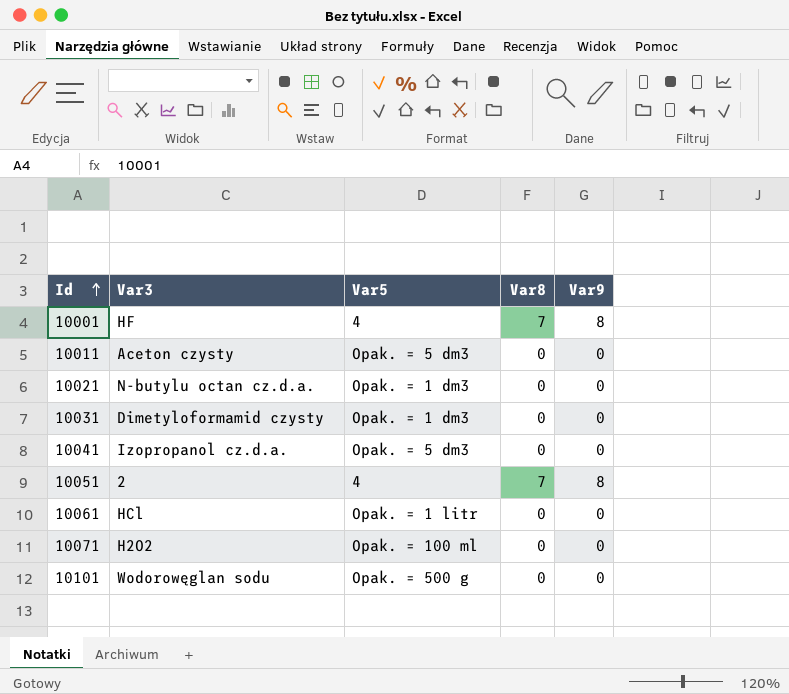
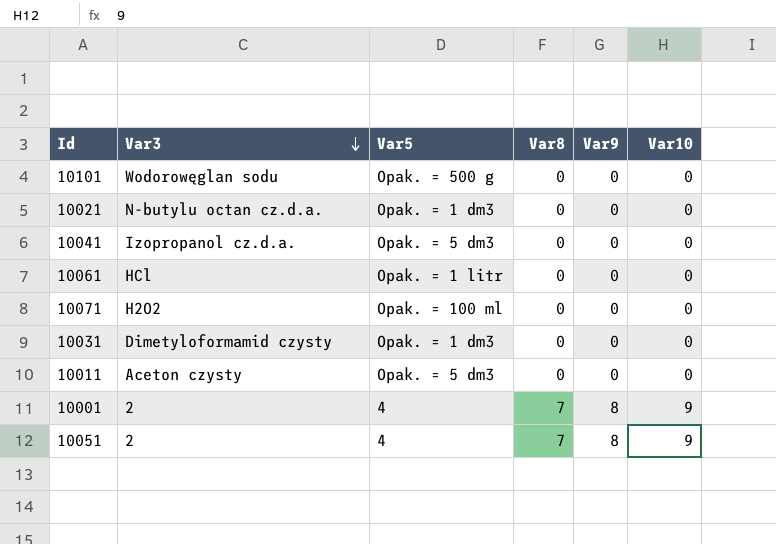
row order: Id ascending -> Var3 descending
column Var10 | position: none -> 6
10001 | Var3: HF -> 2

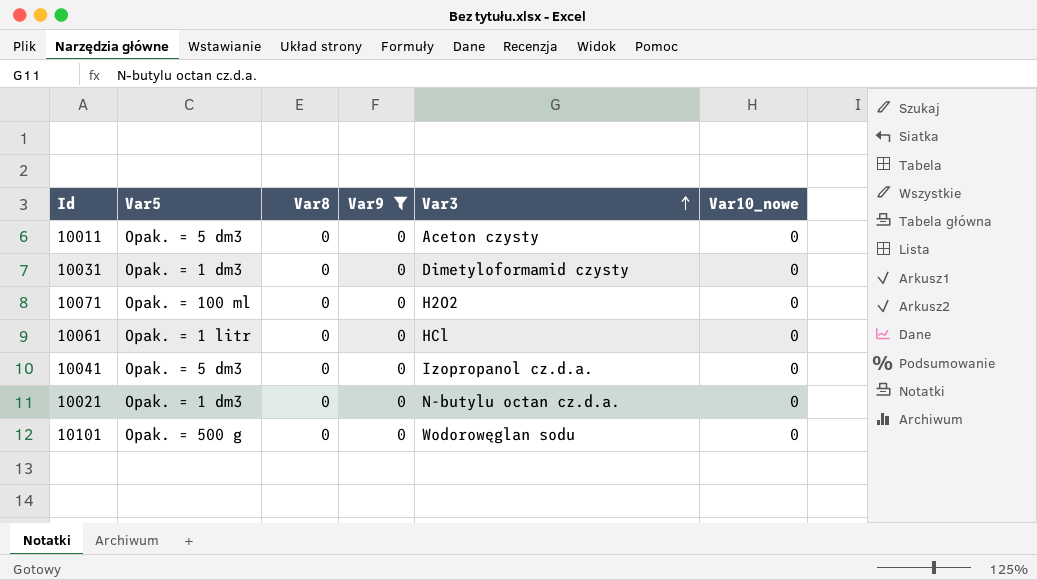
filter: none -> Var9 = 0
row order: Var3 descending -> Var3 ascending
column Var3 | position: 2 -> 5
column name: Var10 -> Var10_nowe

